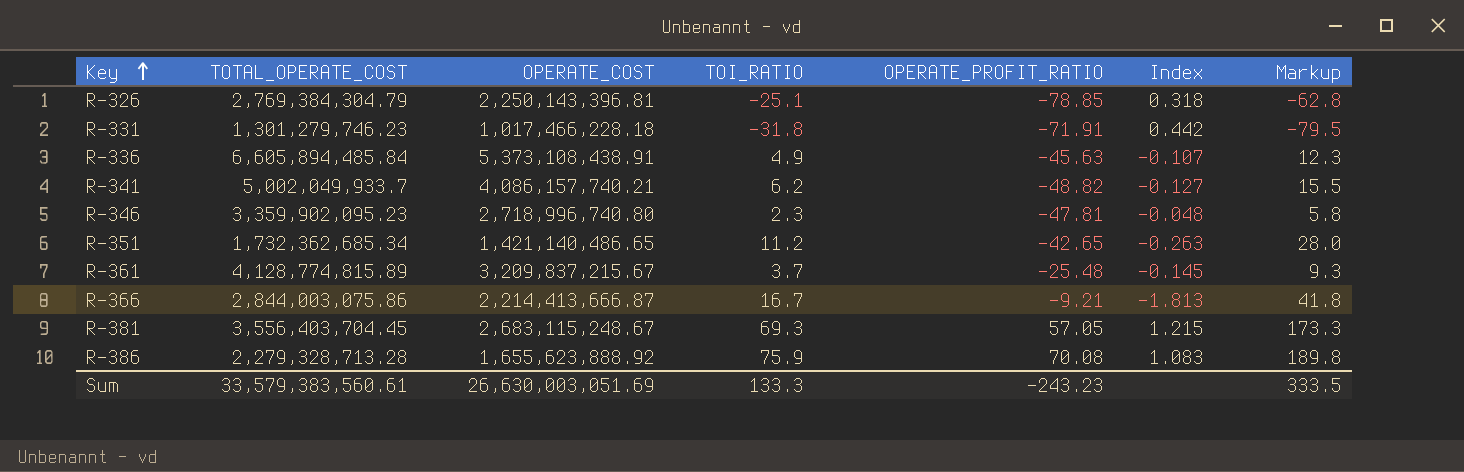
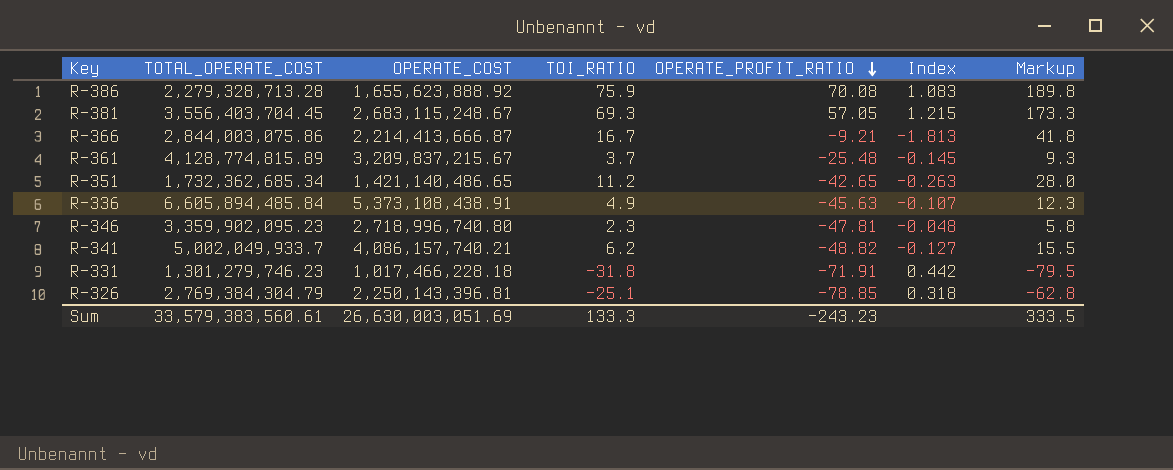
row order: Key ascending -> OPERATE_PROFIT_RATIO descending

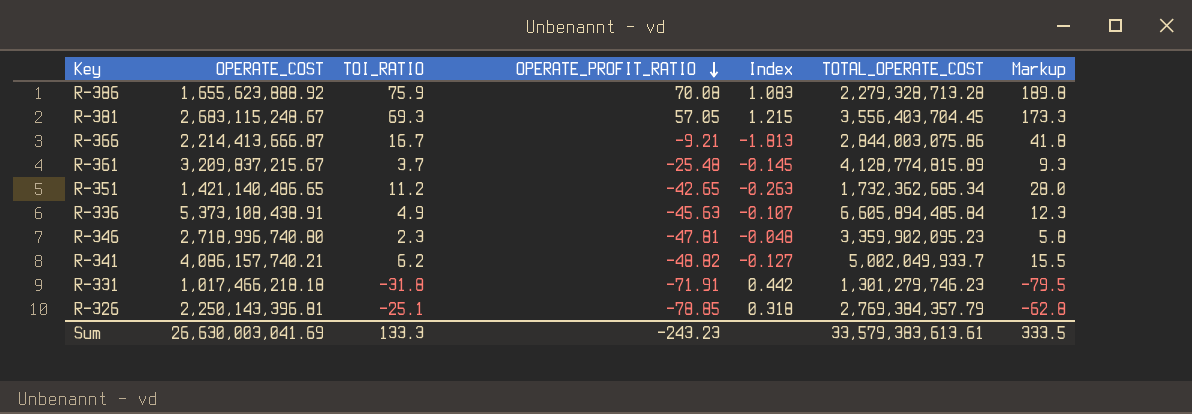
column TOTAL_OPERATE_COST | position: 2 -> 6
R-331 | OPERATE_COST: 1,017,466,228.18 -> 1,017,466,218.18
R-326 | TOTAL_OPERATE_COST: 2,769,384,304.79 -> 2,769,384,357.79
Sum | OPERATE_COST: 26,630,003,051.69 -> 26,630,003,041.69
Sum | TOTAL_OPERATE_COST: 33,579,383,560.61 -> 33,579,383,613.61

